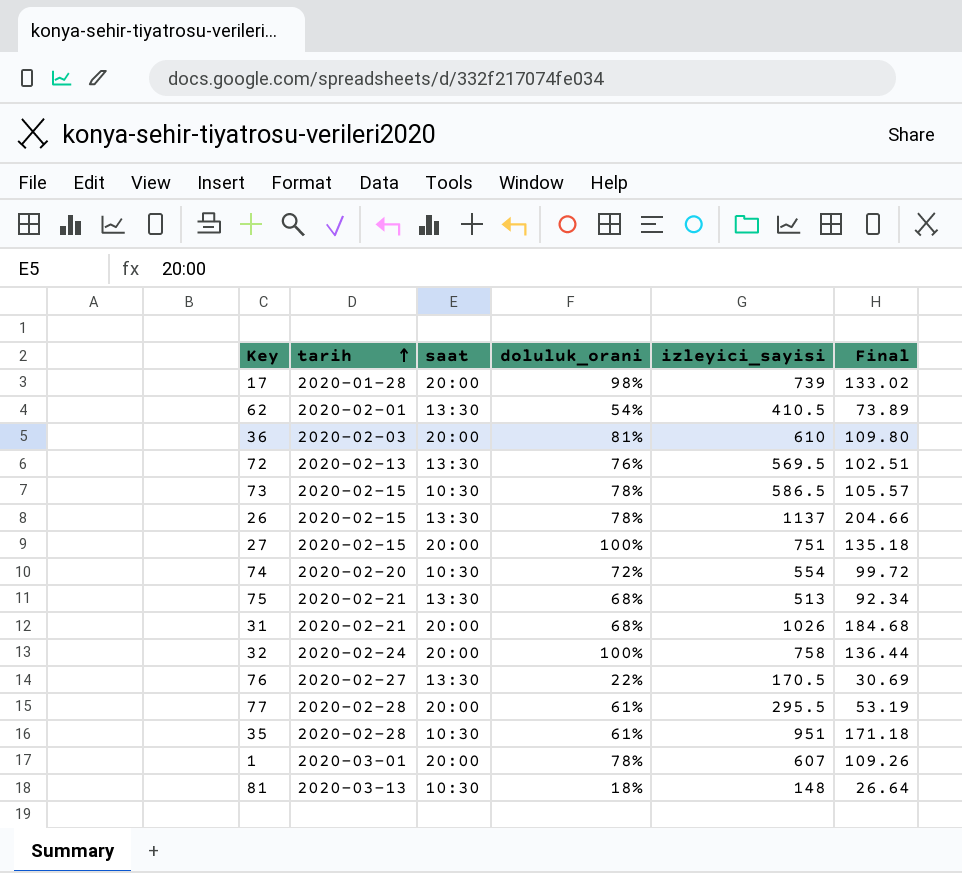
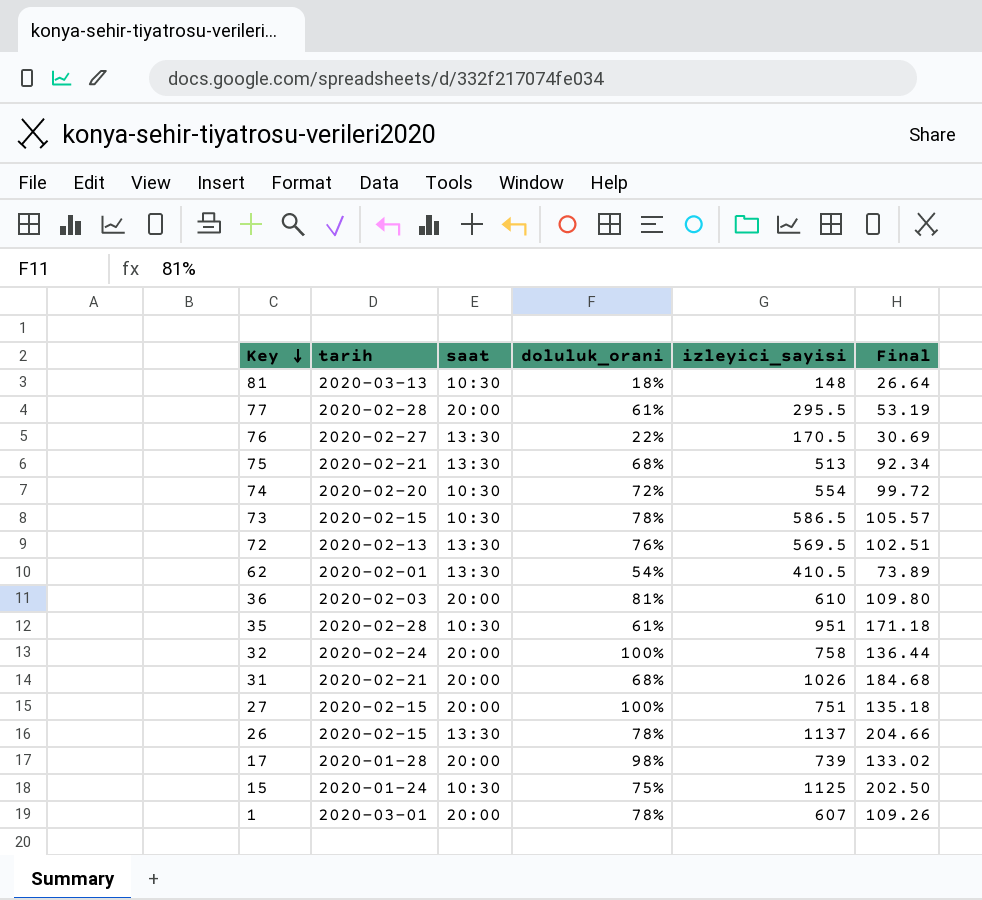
row order: tarih ascending -> Key descending
row 15: none -> 2020-01-24 | 10:30 | 75% | 1125 | 202.50

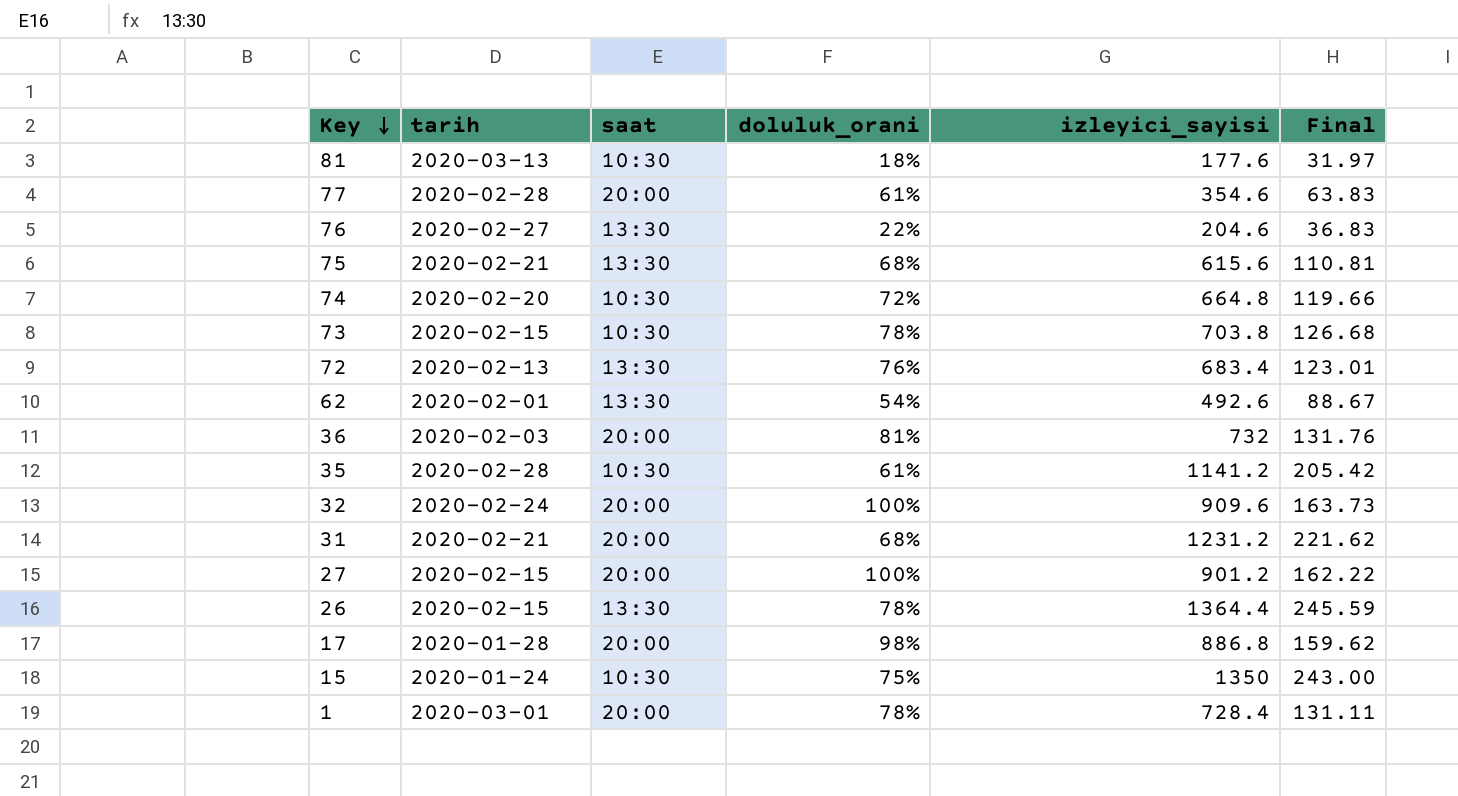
81 | izleyici_sayisi: 148 -> 177.6
81 | Final: 26.64 -> 31.97
77 | izleyici_sayisi: 295.5 -> 354.6
77 | Final: 53.19 -> 63.83
76 | izleyici_sayisi: 170.5 -> 204.6
76 | Final: 30.69 -> 36.83
75 | izleyici_sayisi: 513 -> 615.6
75 | Final: 92.34 -> 110.81
74 | izleyici_sayisi: 554 -> 664.8
74 | Final: 99.72 -> 119.66
73 | izleyici_sayisi: 586.5 -> 703.8
73 | Final: 105.57 -> 126.68
72 | izleyici_sayisi: 569.5 -> 683.4
72 | Final: 102.51 -> 123.01
62 | izleyici_sayisi: 410.5 -> 492.6
62 | Final: 73.89 -> 88.67
36 | izleyici_sayisi: 610 -> 732
36 | Final: 109.80 -> 131.76
35 | izleyici_sayisi: 951 -> 1141.2
35 | Final: 171.18 -> 205.42
32 | izleyici_sayisi: 758 -> 909.6
32 | Final: 136.44 -> 163.73
31 | izleyici_sayisi: 1026 -> 1231.2
31 | Final: 184.68 -> 221.62
27 | izleyici_sayisi: 751 -> 901.2
27 | Final: 135.18 -> 162.22
26 | izleyici_sayisi: 1137 -> 1364.4
26 | Final: 204.66 -> 245.59
17 | izleyici_sayisi: 739 -> 886.8
17 | Final: 133.02 -> 159.62
15 | izleyici_sayisi: 1125 -> 1350
15 | Final: 202.50 -> 243.00
1 | izleyici_sayisi: 607 -> 728.4
1 | Final: 109.26 -> 131.11

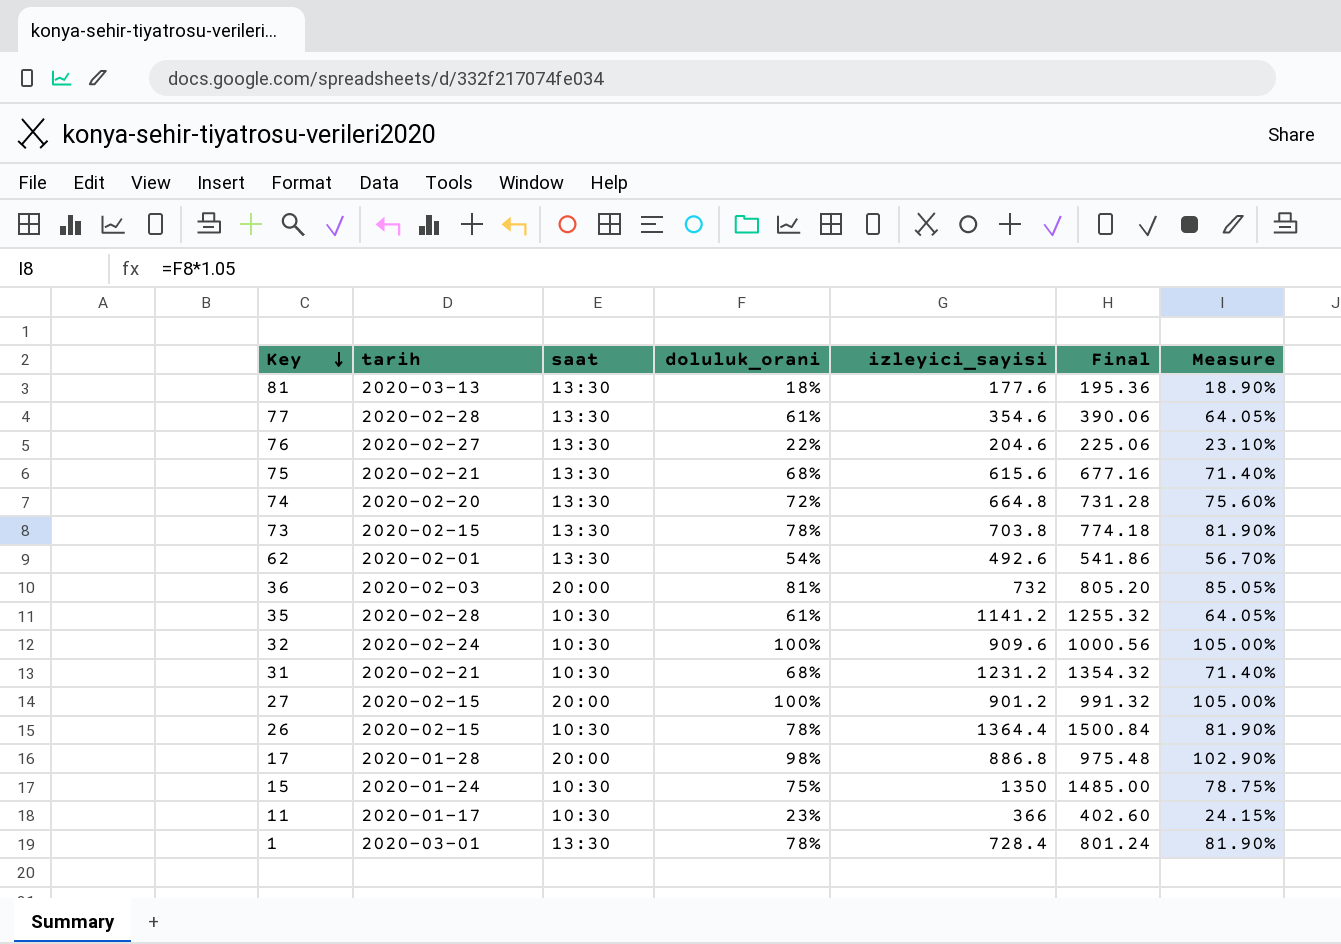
column Final | formula: [izleyici_sayisi] * 0.18 -> [izleyici_sayisi] * 1.1
column Measure | formula: none -> [doluluk_orani] * 1.05
row 72: 2020-02-13 | 13:30 | 76% | 683.4 | 123.01 -> none
81 | saat: 10:30 -> 13:30
77 | saat: 20:00 -> 13:30
74 | saat: 10:30 -> 13:30
73 | saat: 10:30 -> 13:30
32 | saat: 20:00 -> 10:30
31 | saat: 20:00 -> 10:30
26 | saat: 13:30 -> 10:30
row 11: none -> 2020-01-17 | 10:30 | 23% | 366 | 402.60 | 24.15%
1 | saat: 20:00 -> 13:30

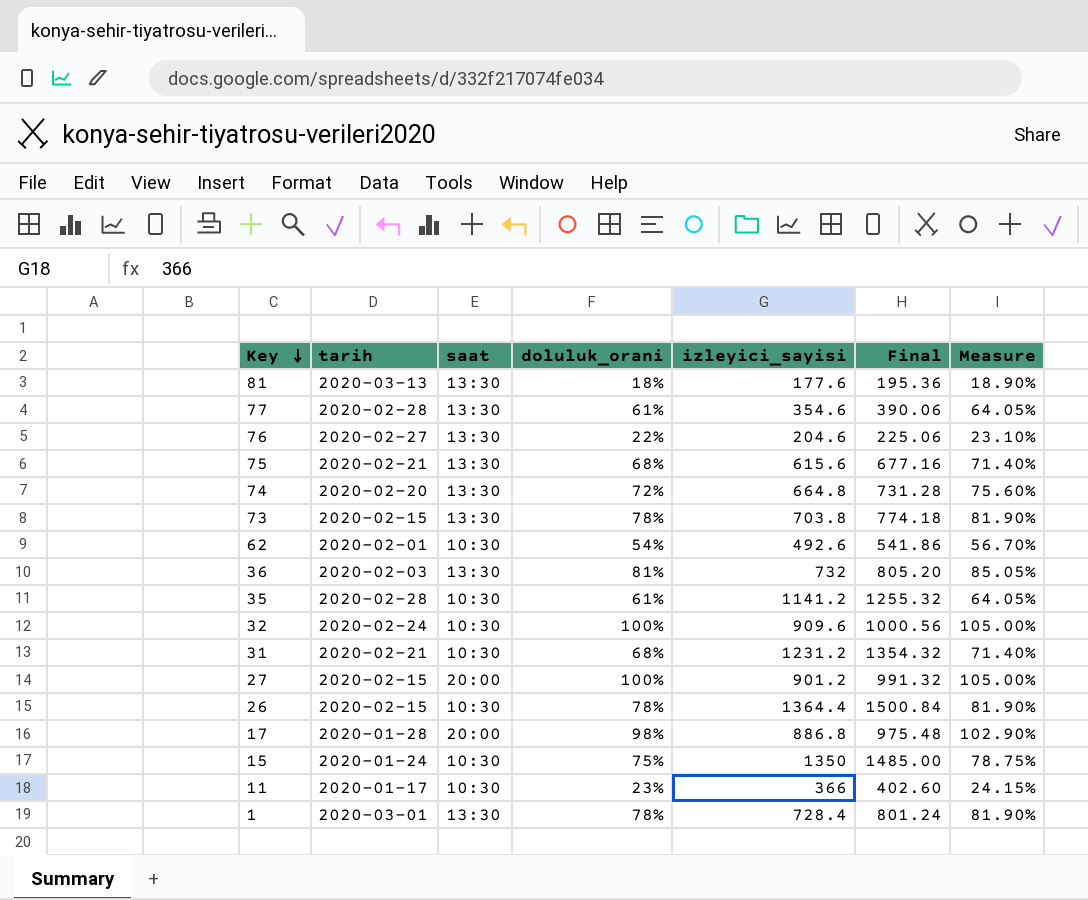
62 | saat: 13:30 -> 10:30
36 | saat: 20:00 -> 13:30

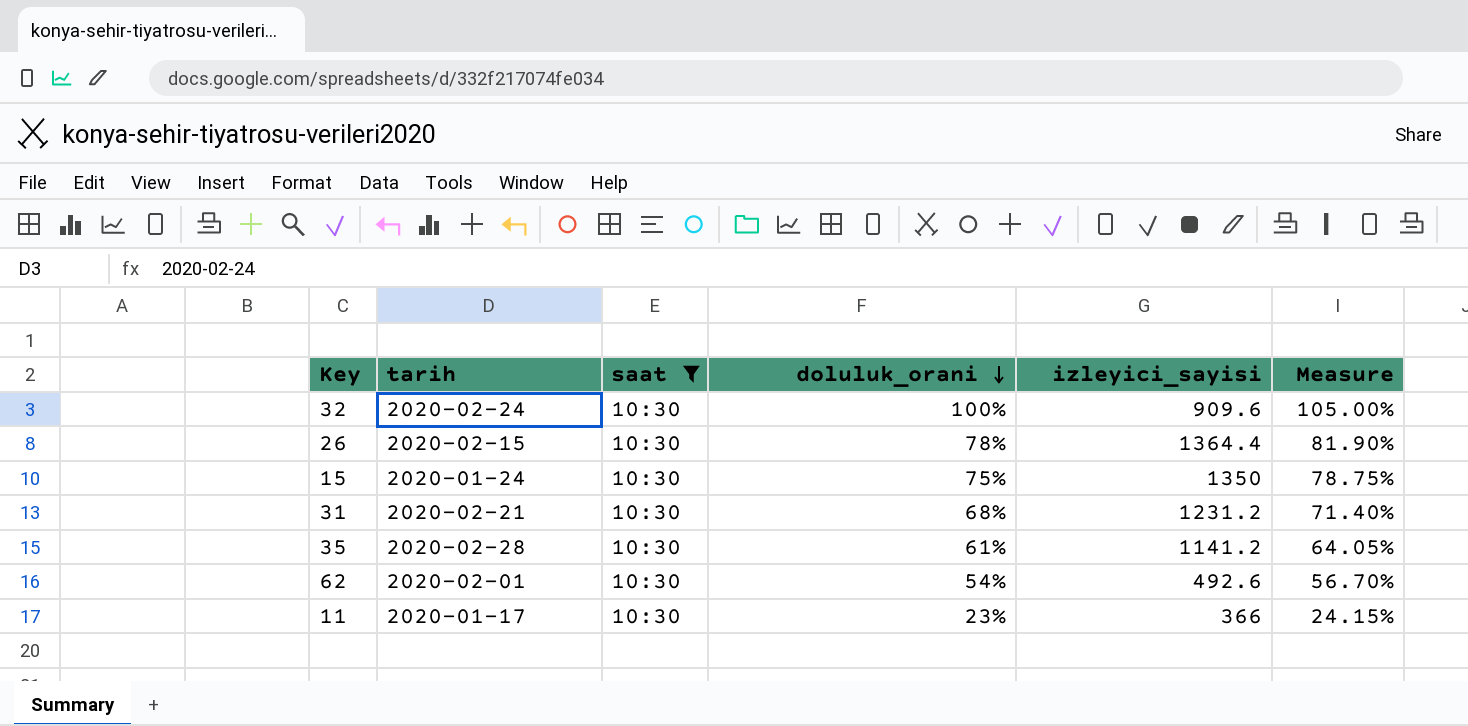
filter: none -> saat = 10:30
row order: Key descending -> doluluk_orani descending
column Final | formula: [izleyici_sayisi] * 1.1 -> none

